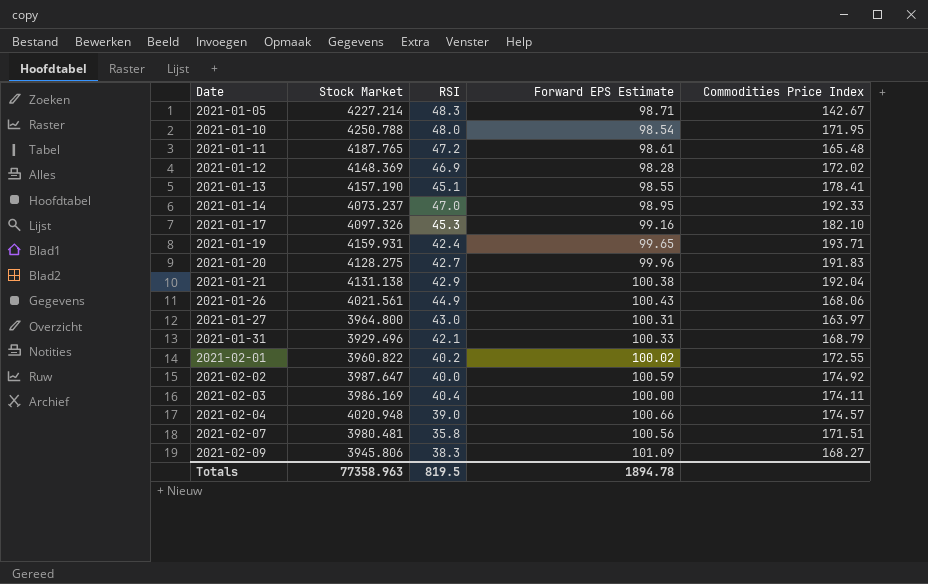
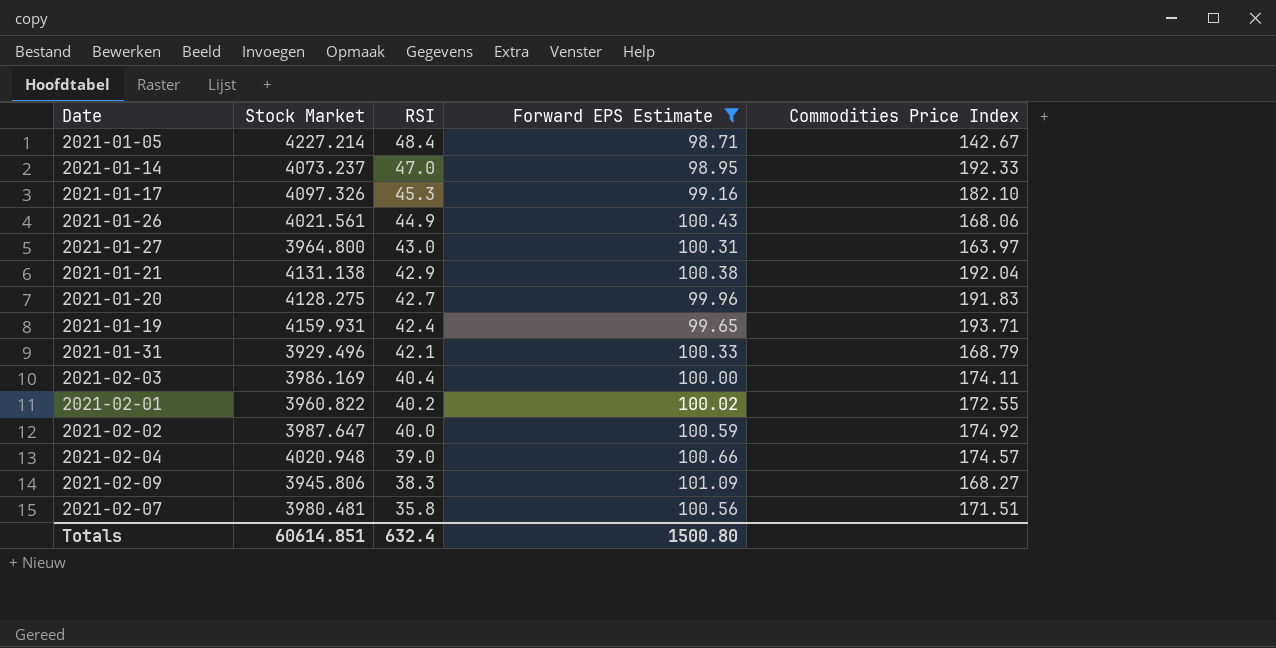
filter: none -> Forward EPS Estimate >= 98.71
row order: Date ascending -> RSI descending
2021-01-05 | RSI: 48.3 -> 48.4
Totals | Stock Market: 77358.963 -> 60614.851
Totals | RSI: 819.5 -> 632.4
Totals | Forward EPS Estimate: 1894.78 -> 1500.80

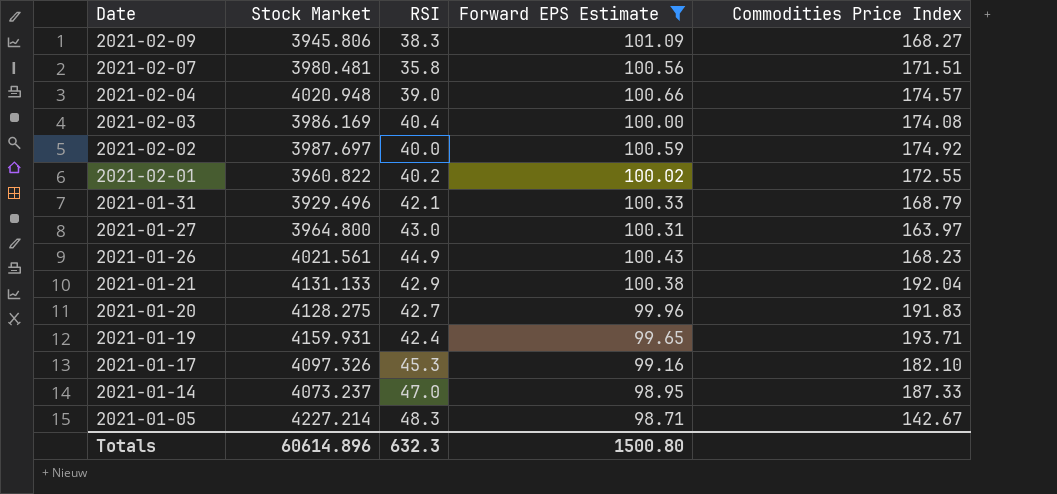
row order: RSI descending -> Date descending
2021-02-03 | Commodities Price Index: 174.11 -> 174.08
2021-02-02 | Stock Market: 3987.647 -> 3987.697
2021-01-26 | Commodities Price Index: 168.06 -> 168.23
2021-01-21 | Stock Market: 4131.138 -> 4131.133
2021-01-14 | Commodities Price Index: 192.33 -> 187.33
2021-01-05 | RSI: 48.4 -> 48.3
Totals | Stock Market: 60614.851 -> 60614.896
Totals | RSI: 632.4 -> 632.3

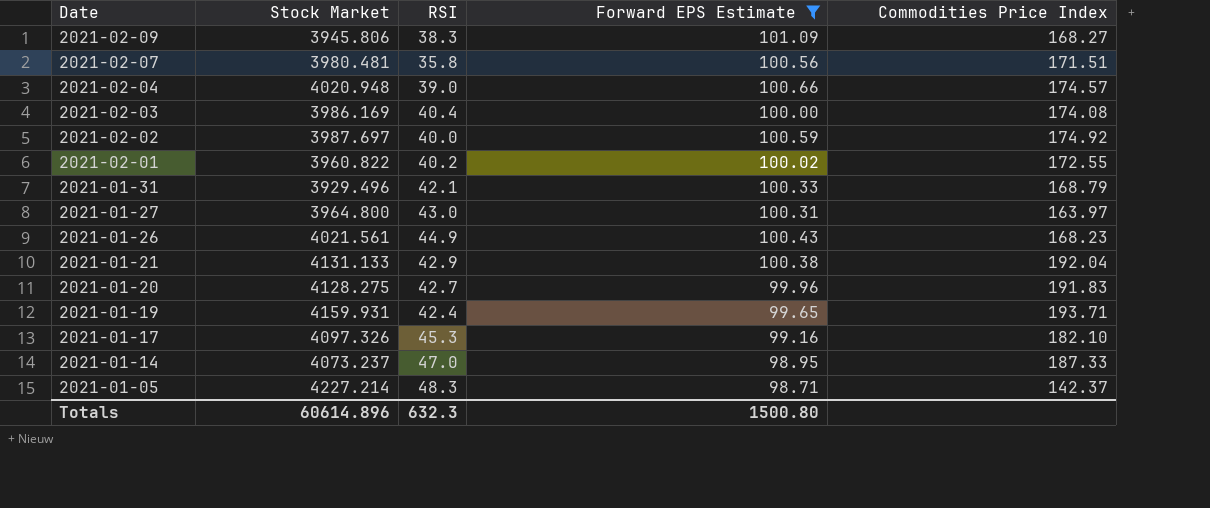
2021-01-05 | Commodities Price Index: 142.67 -> 142.37

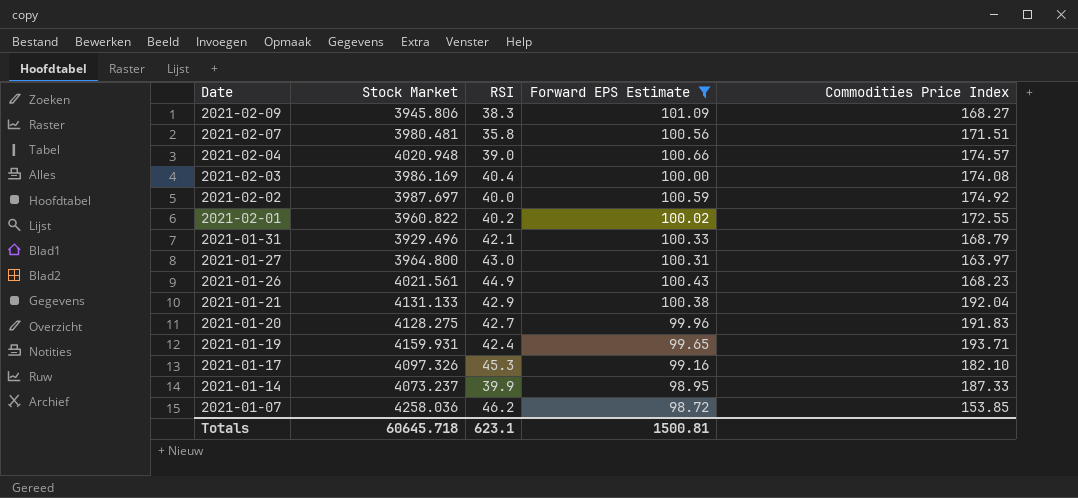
row 2021-01-05: 4227.214 | 48.3 | 98.71 | 142.37 -> none
2021-01-14 | RSI: 47.0 -> 39.9
row 2021-01-07: none -> 4258.036 | 46.2 | 98.72 | 153.85
Totals | Stock Market: 60614.896 -> 60645.718
Totals | RSI: 632.3 -> 623.1
Totals | Forward EPS Estimate: 1500.80 -> 1500.81

